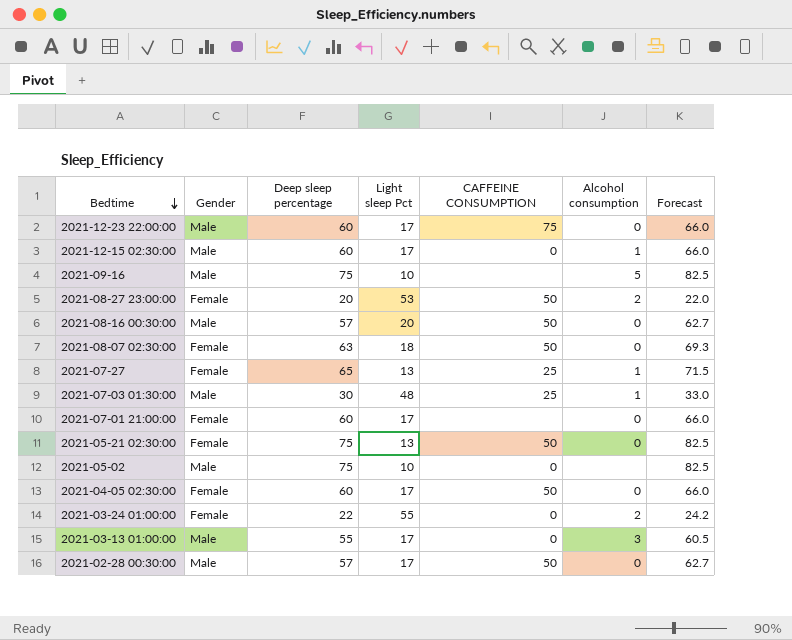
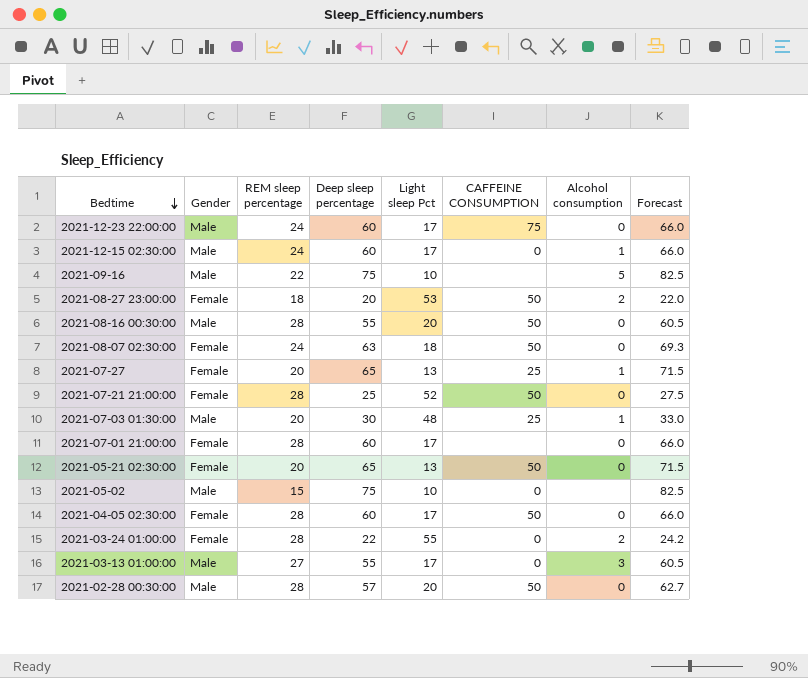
column REM sleep percentage | position: none -> 3
2021-08-16 00:30:00 | Deep sleep percentage: 57 -> 55
2021-08-16 00:30:00 | Forecast: 62.7 -> 60.5
row 2021-07-21 21:00:00: none -> Female | 28 | 25 | 52 | 50 | 0 | 27.5
2021-05-21 02:30:00 | Deep sleep percentage: 75 -> 65
2021-05-21 02:30:00 | Forecast: 82.5 -> 71.5
2021-02-28 00:30:00 | Light sleep Pct: 17 -> 20

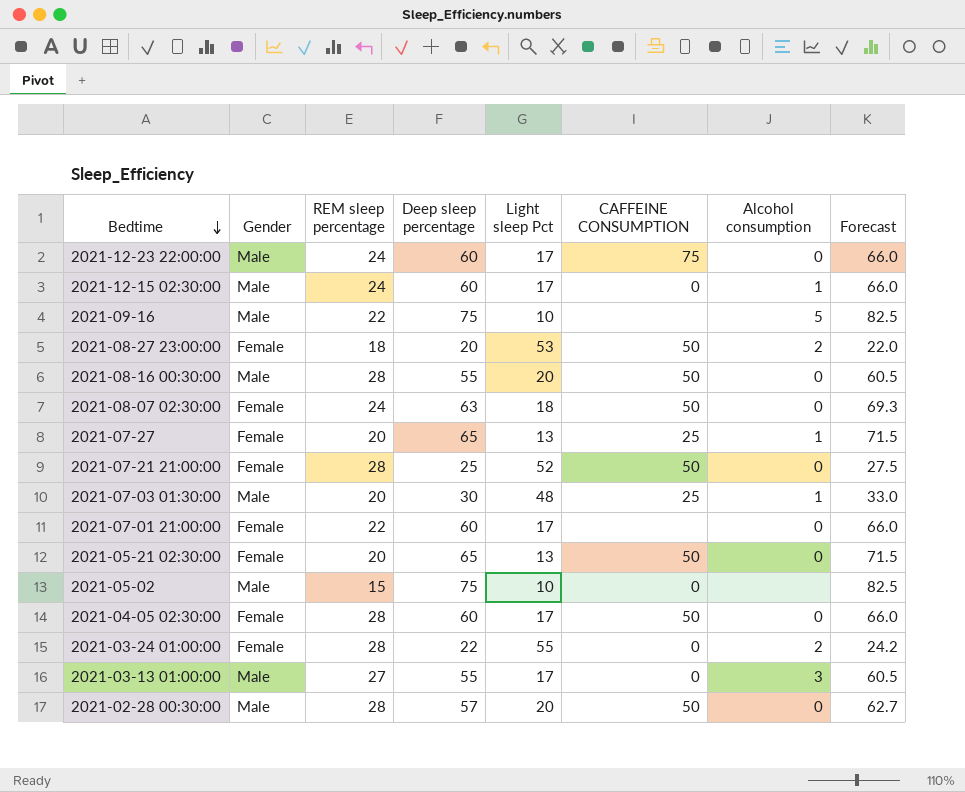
2021-07-01 21:00:00 | REM sleep percentage: 28 -> 22

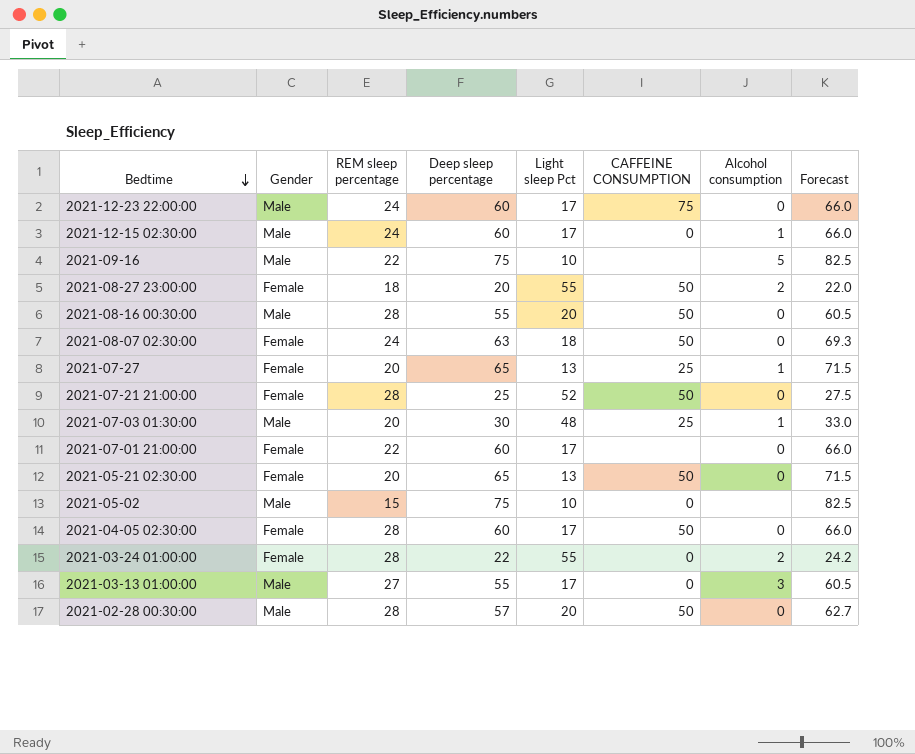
2021-08-27 23:00:00 | Light sleep Pct: 53 -> 55

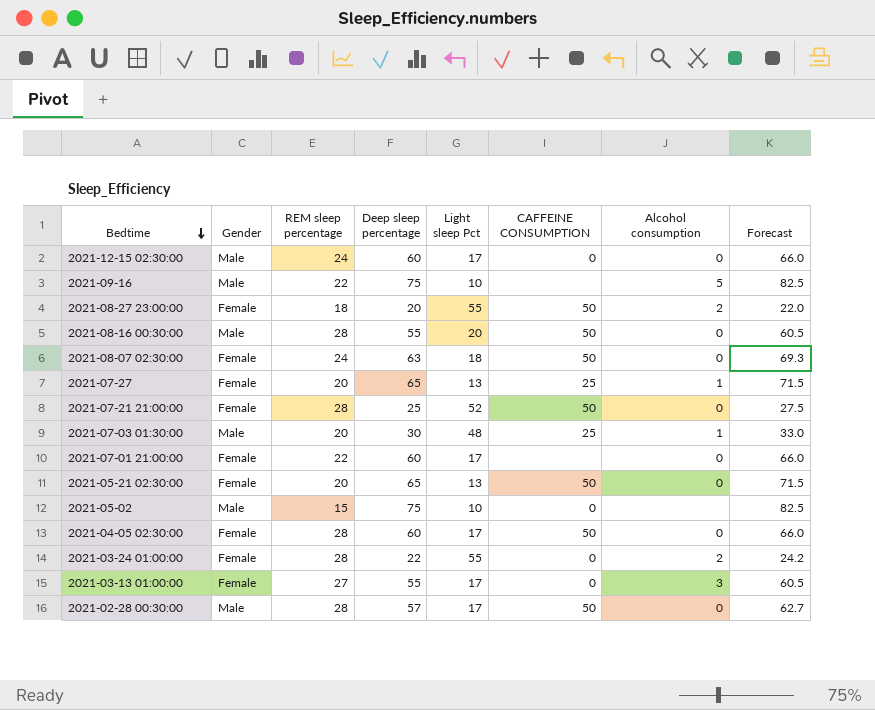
row 2021-12-23 22:00:00: Male | 24 | 60 | 17 | 75 | 0 | 66.0 -> none
2021-12-15 02:30:00 | Alcohol consumption: 1 -> 0
2021-03-13 01:00:00 | Gender: Male -> Female
2021-02-28 00:30:00 | Light sleep Pct: 20 -> 17

